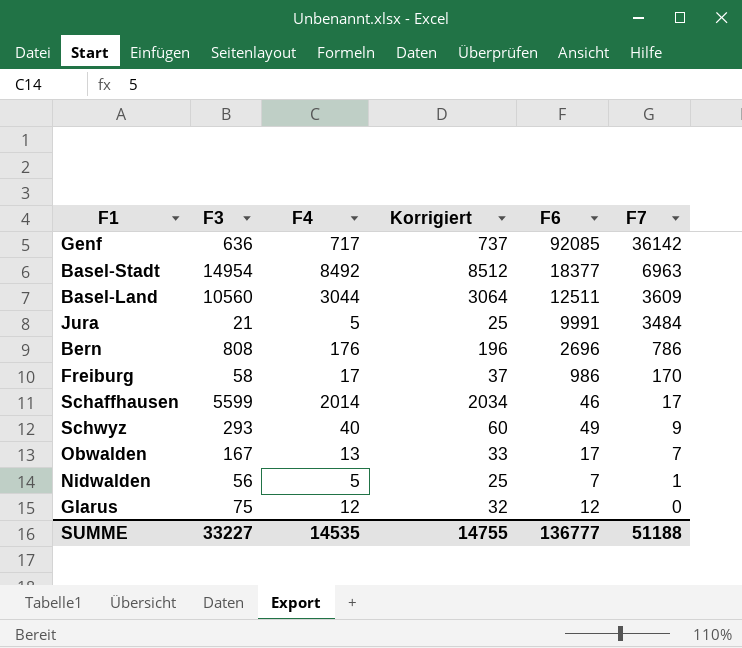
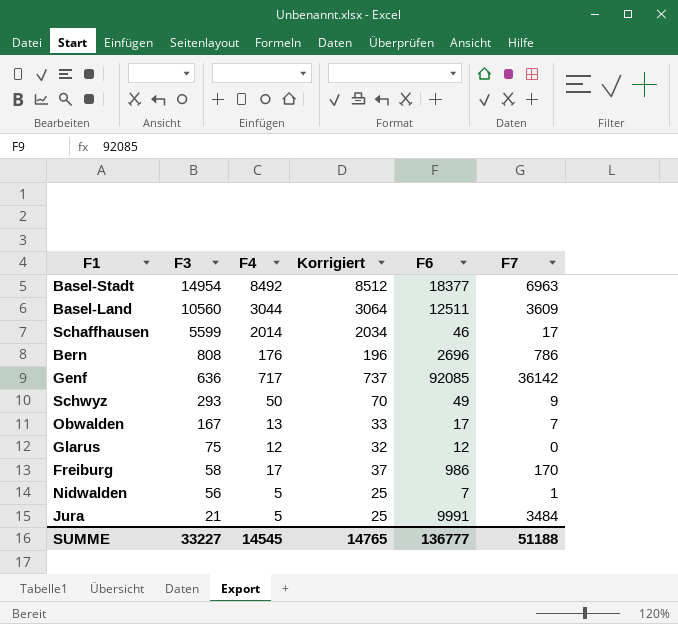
row order: F7 descending -> F3 descending
Schwyz | F4: 40 -> 50
Schwyz | Korrigiert: 60 -> 70
SUMME | F4: 14535 -> 14545
SUMME | Korrigiert: 14755 -> 14765

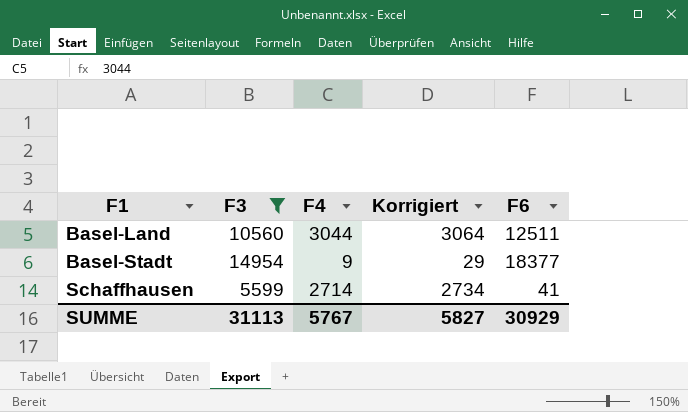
filter: none -> F3 >= 5599
row order: F3 descending -> F1 ascending
column F7 | position: 6 -> none
Basel-Stadt | F4: 8492 -> 9
Basel-Stadt | Korrigiert: 8512 -> 29
Schaffhausen | F4: 2014 -> 2714
Schaffhausen | Korrigiert: 2034 -> 2734
Schaffhausen | F6: 46 -> 41
SUMME | F3: 33227 -> 31113
SUMME | F4: 14545 -> 5767
SUMME | Korrigiert: 14765 -> 5827
SUMME | F6: 136777 -> 30929

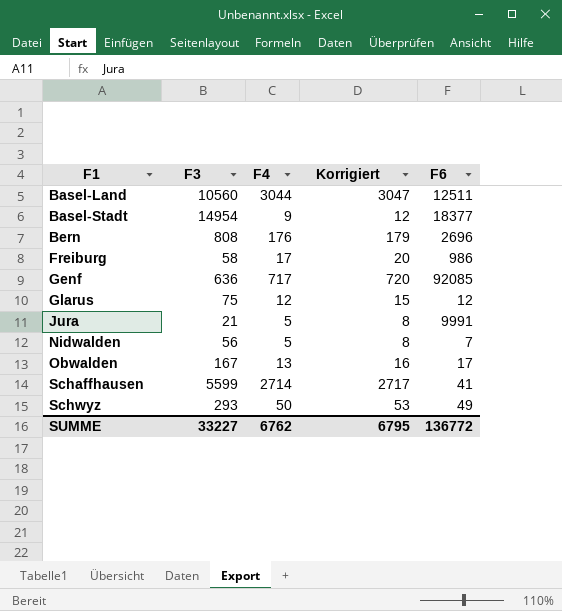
filter: F3 >= 5599 -> none
column Korrigiert | formula: [F4] + 20 -> [F4] + 3
SUMME | F3: 31113 -> 33227
SUMME | F4: 5767 -> 6762
SUMME | Korrigiert: 5827 -> 6795
SUMME | F6: 30929 -> 136772

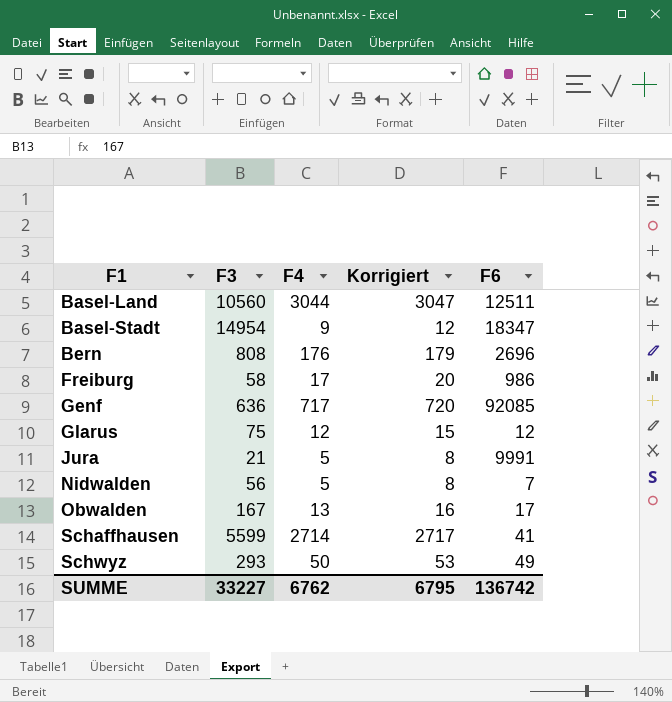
Basel-Stadt | F6: 18377 -> 18347
SUMME | F6: 136772 -> 136742

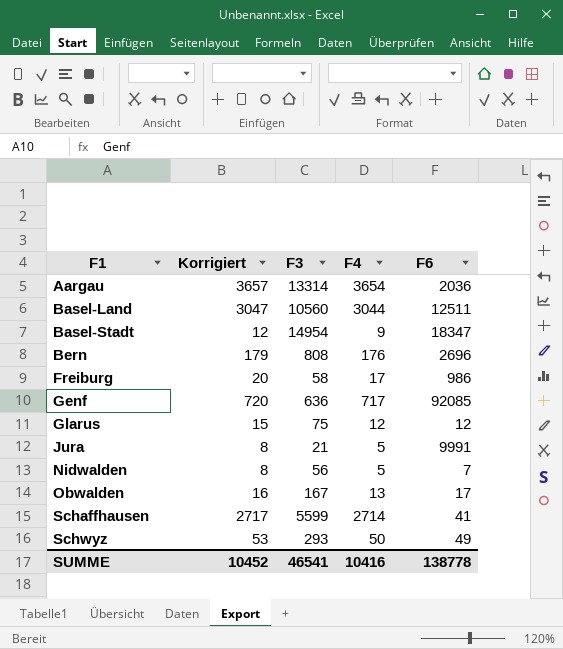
column Korrigiert | position: 4 -> 2
row Aargau: none -> 3657 | 13314 | 3654 | 2036
SUMME | Korrigiert: 6795 -> 10452
SUMME | F3: 33227 -> 46541
SUMME | F4: 6762 -> 10416
SUMME | F6: 136742 -> 138778

